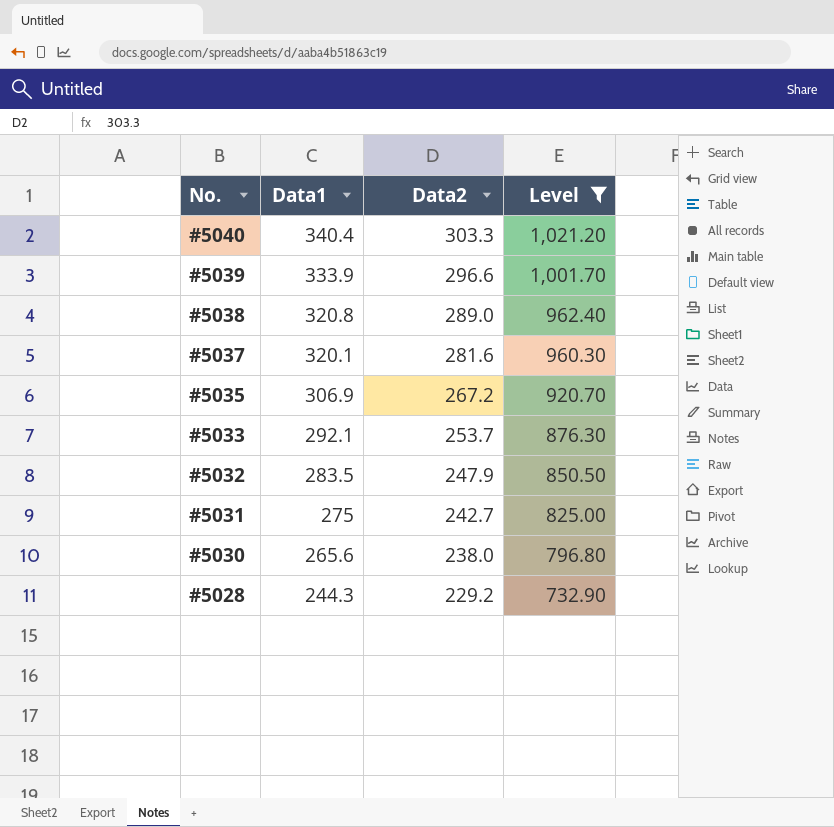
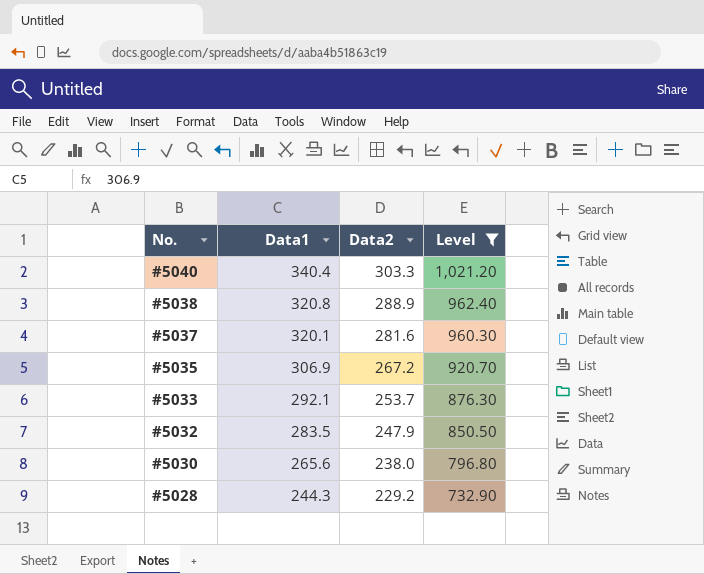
row #5039: 333.9 | 296.6 | 1,001.70 -> none
row #5031: 275 | 242.7 | 825.00 -> none
#5038 | Data2: 289.0 -> 288.9

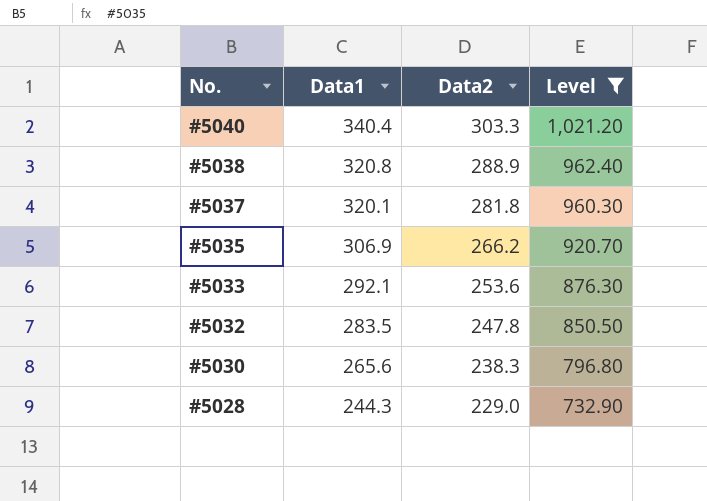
#5037 | Data2: 281.6 -> 281.8
#5035 | Data2: 267.2 -> 266.2
#5033 | Data2: 253.7 -> 253.6
#5032 | Data2: 247.9 -> 247.8
#5030 | Data2: 238.0 -> 238.3
#5028 | Data2: 229.2 -> 229.0

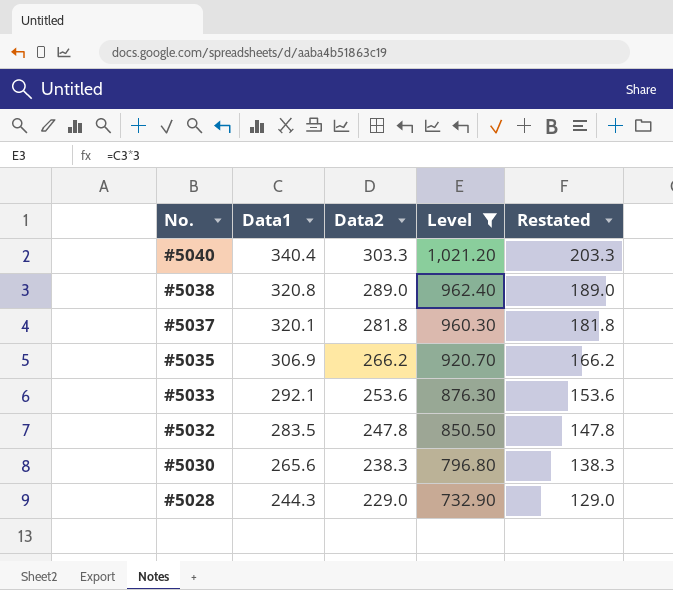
column Restated | formula: none -> [Data2] - 100
#5038 | Data2: 288.9 -> 289.0

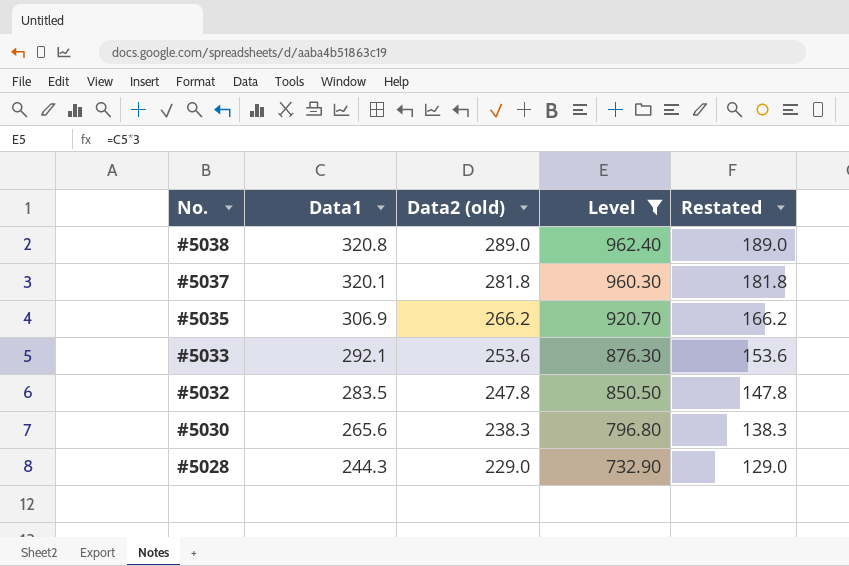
column name: Data2 -> Data2 (old)
row #5040: 340.4 | 303.3 | 1,021.20 | 203.3 -> none

